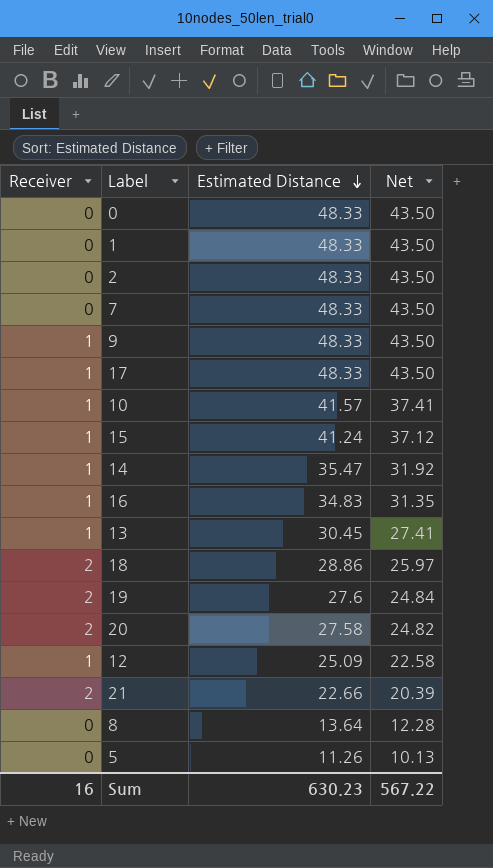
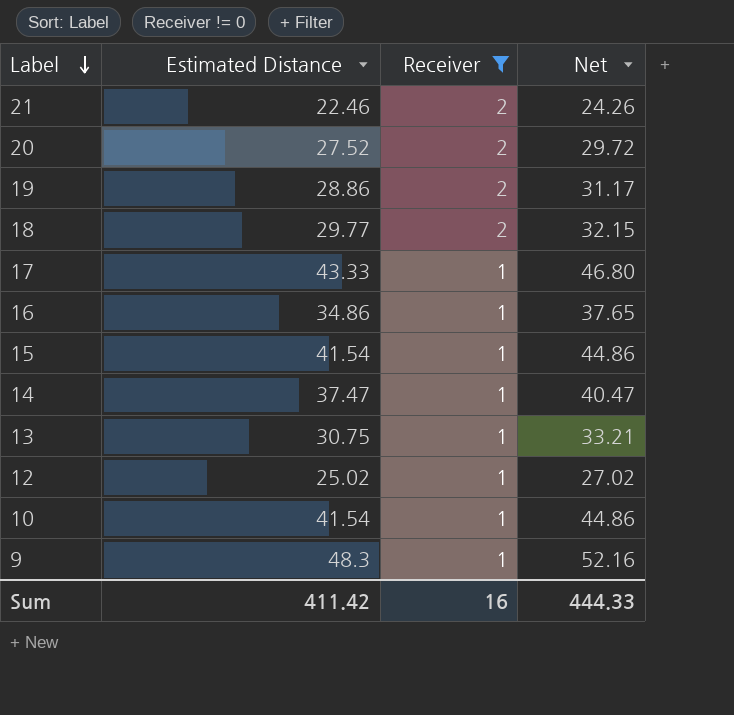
filter: none -> Receiver != 0
row order: Estimated Distance descending -> Label descending
column Receiver | position: 1 -> 3
column Net | formula: [Estimated Distance] * 0.9 -> [Estimated Distance] * 1.08
21 | Estimated Distance: 22.66 -> 22.46
20 | Estimated Distance: 27.58 -> 27.52
19 | Estimated Distance: 27.6 -> 28.86
18 | Estimated Distance: 28.86 -> 29.77
17 | Estimated Distance: 48.33 -> 43.33
16 | Estimated Distance: 34.83 -> 34.86
15 | Estimated Distance: 41.24 -> 41.54
14 | Estimated Distance: 35.47 -> 37.47
13 | Estimated Distance: 30.45 -> 30.75
12 | Estimated Distance: 25.09 -> 25.02
10 | Estimated Distance: 41.57 -> 41.54
9 | Estimated Distance: 48.33 -> 48.3
Sum | Estimated Distance: 630.23 -> 411.42
Sum | Net: 567.22 -> 444.33

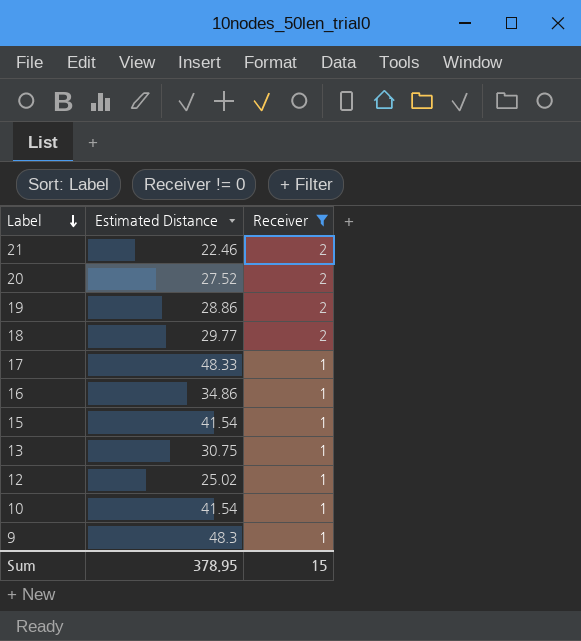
column Net | formula: [Estimated Distance] * 1.08 -> none
row 14: 37.47 | 1 | 40.47 -> none
17 | Estimated Distance: 43.33 -> 48.33
Sum | Estimated Distance: 411.42 -> 378.95
Sum | Receiver: 16 -> 15

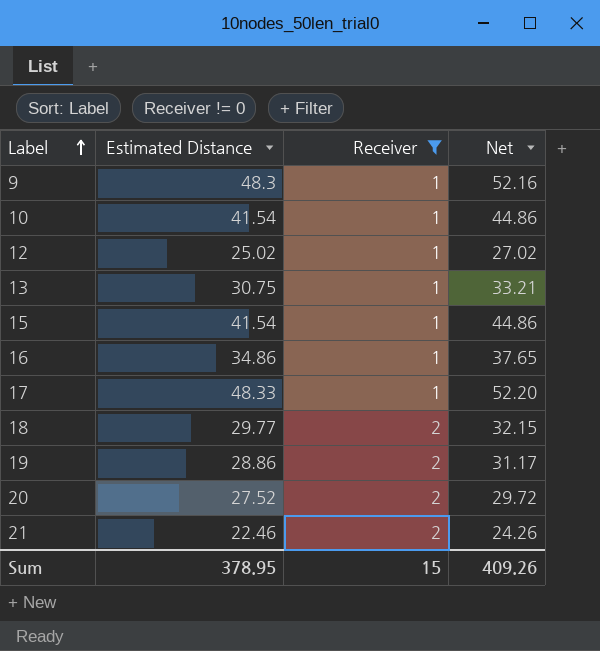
row order: Label descending -> Label ascending
column Net | formula: none -> [Estimated Distance] * 1.08

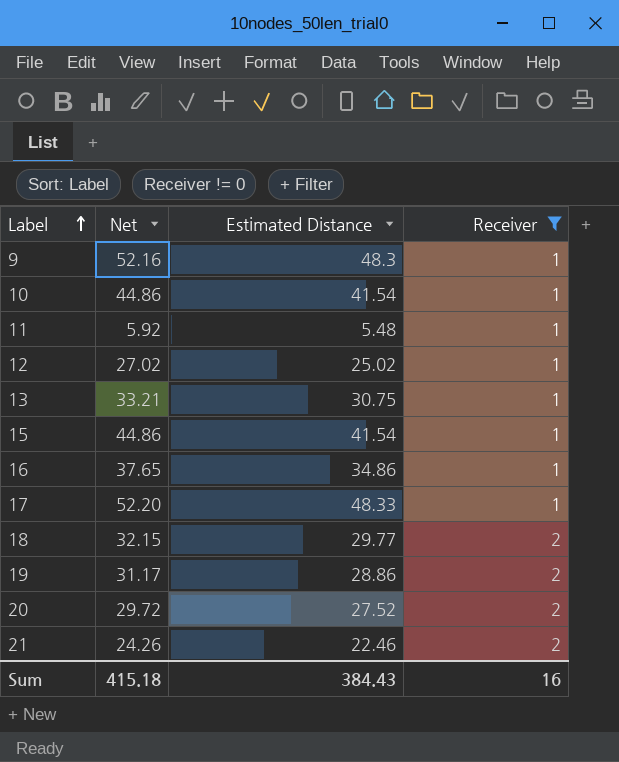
column Net | position: 4 -> 2
row 11: none -> 5.92 | 5.48 | 1
Sum | Net: 409.26 -> 415.18
Sum | Estimated Distance: 378.95 -> 384.43
Sum | Receiver: 15 -> 16

